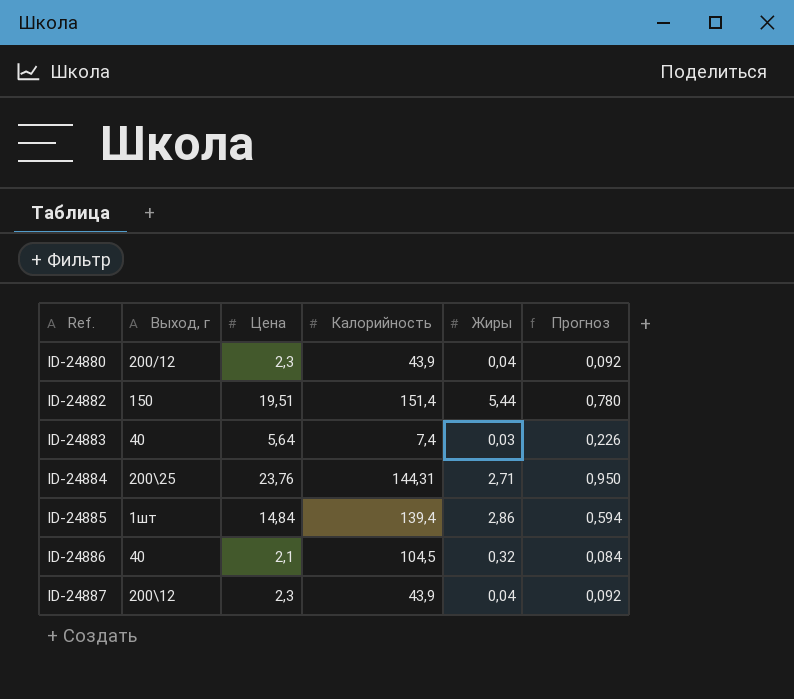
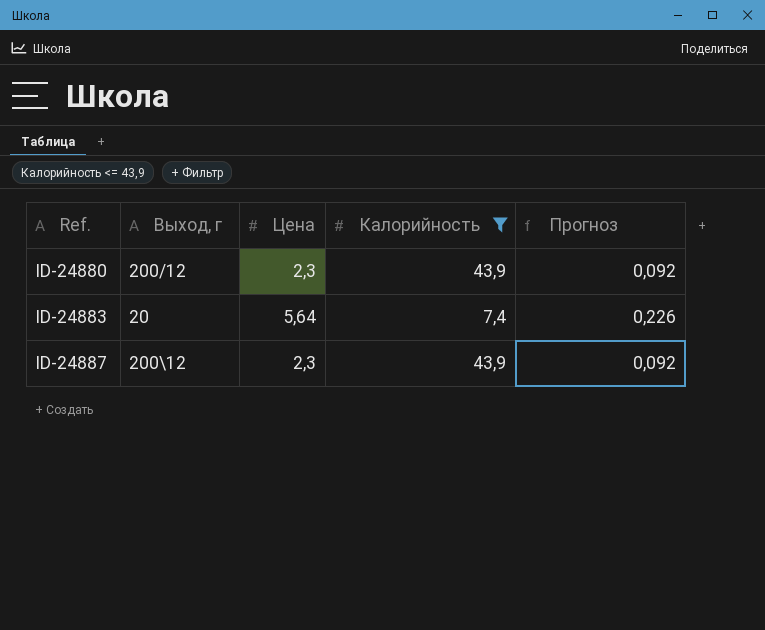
filter: none -> Калорийность <= 43,9
column Жиры | position: 5 -> none
ID-24883 | Выход, г: 40 -> 20

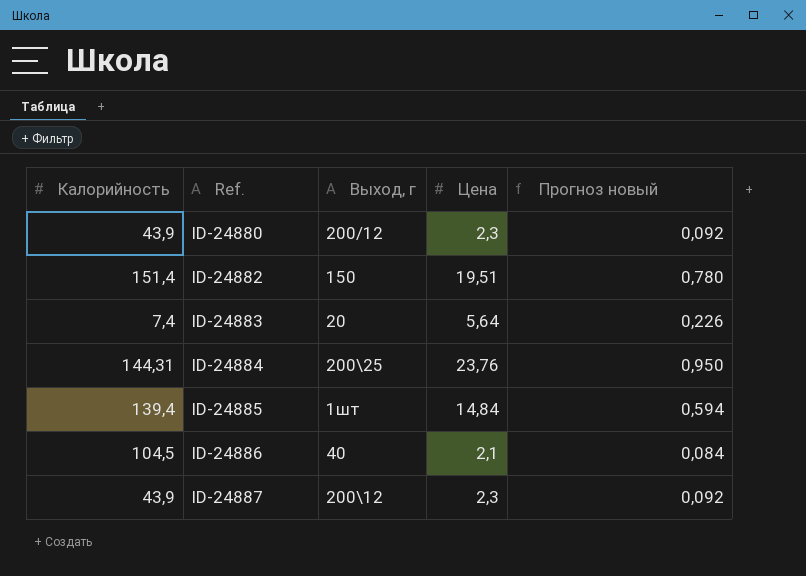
filter: Калорийность <= 43,9 -> none
column Калорийность | position: 4 -> 1
column name: Прогноз -> Прогноз новый

